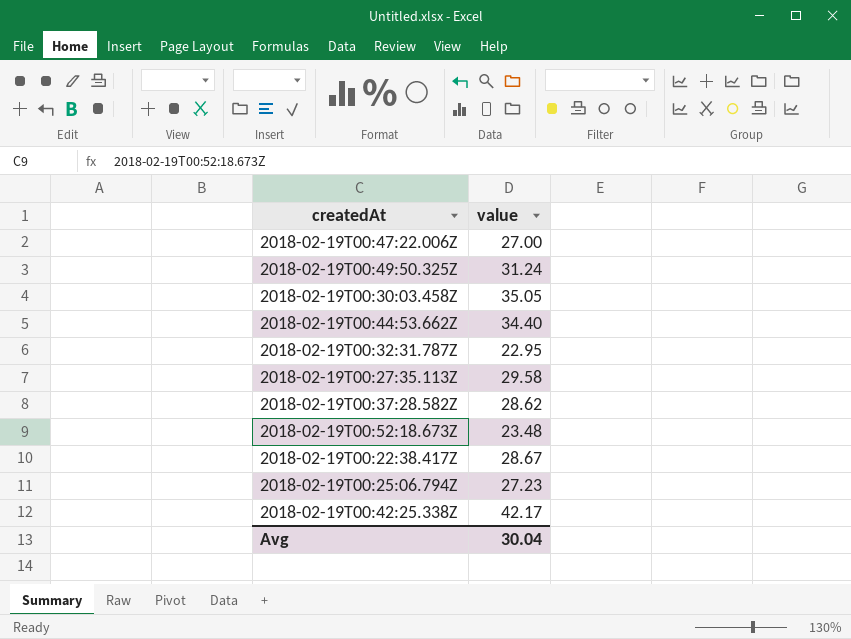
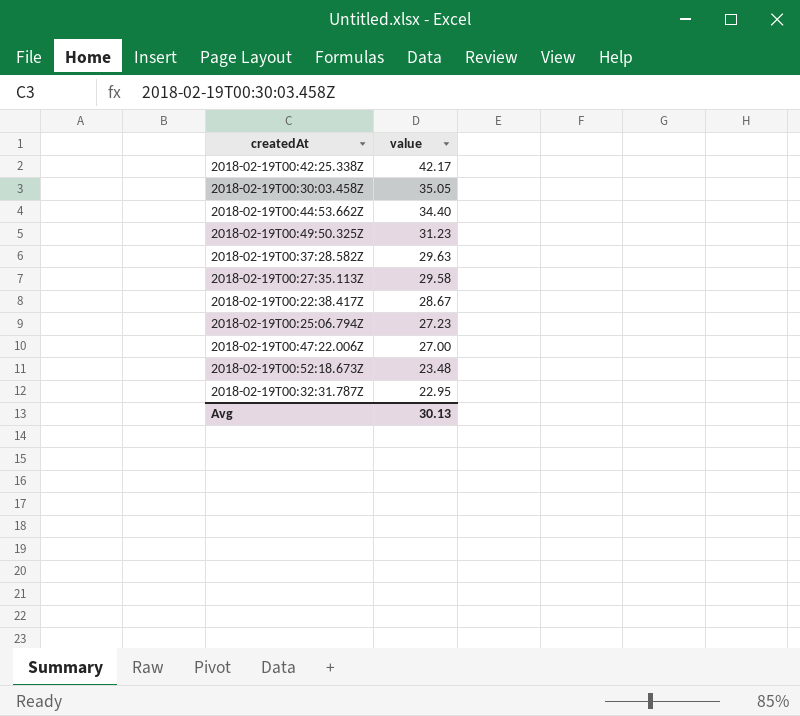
row order: none -> value descending
2018-02-19T00:49:50.325Z | value: 31.24 -> 31.23
2018-02-19T00:37:28.582Z | value: 28.62 -> 29.63
Avg | value: 30.04 -> 30.13

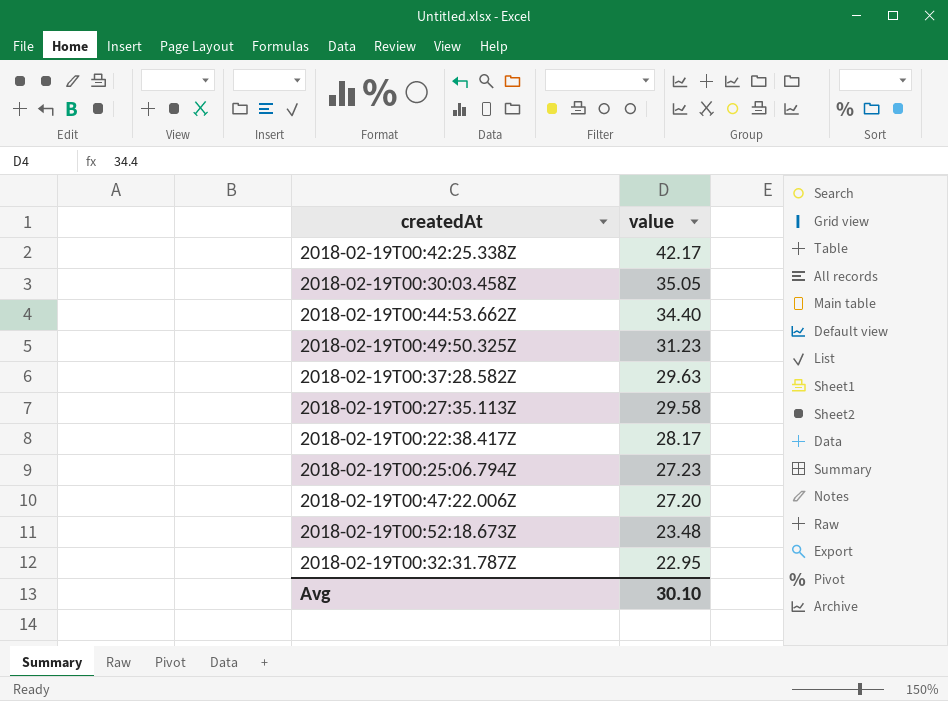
2018-02-19T00:22:38.417Z | value: 28.67 -> 28.17
2018-02-19T00:47:22.006Z | value: 27.00 -> 27.20
Avg | value: 30.13 -> 30.10

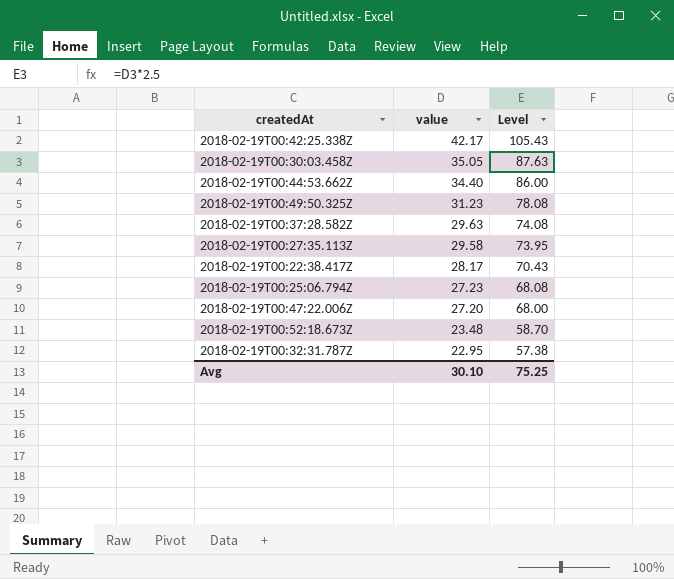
column Level | formula: none -> [value] * 2.5

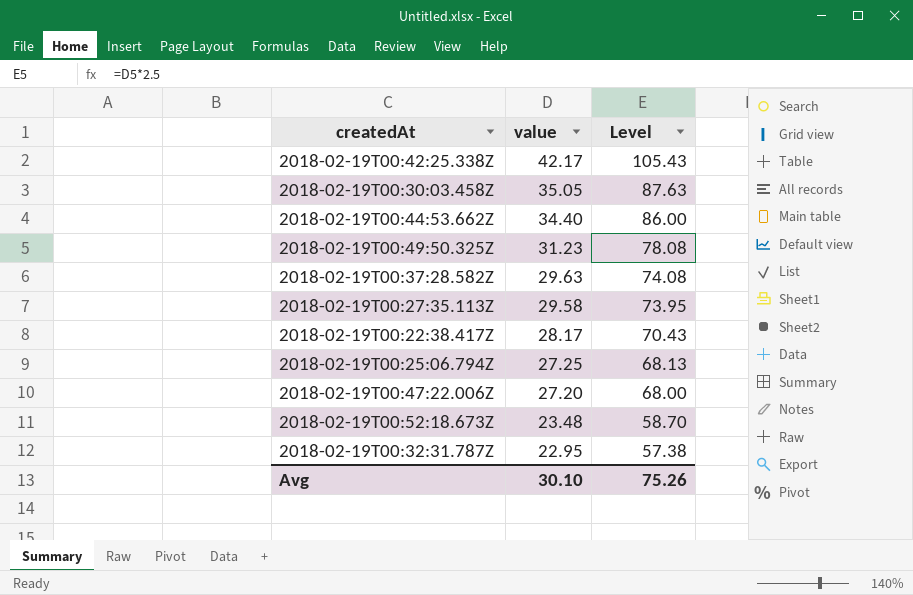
2018-02-19T00:25:06.794Z | value: 27.23 -> 27.25
2018-02-19T00:25:06.794Z | Level: 68.08 -> 68.13
Avg | Level: 75.25 -> 75.26

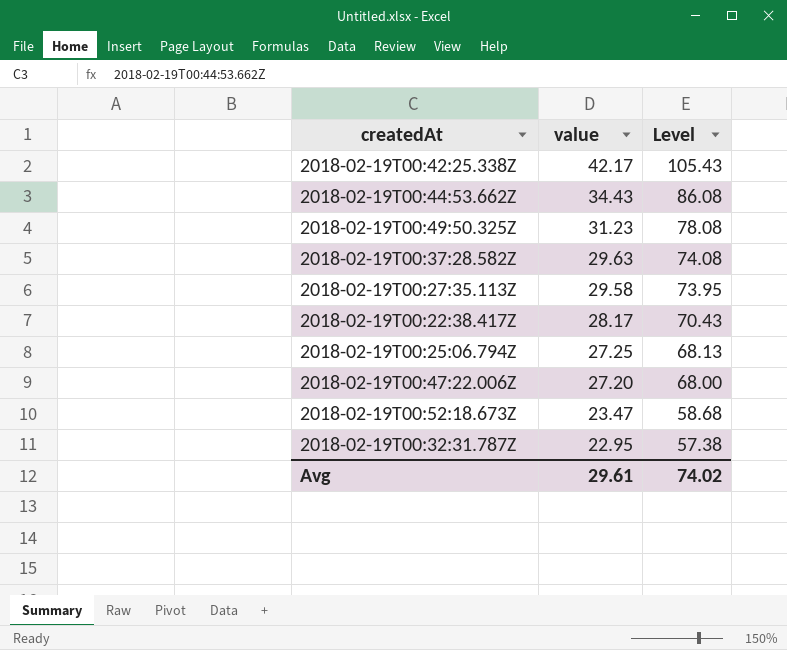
row 2018-02-19T00:30:03.458Z: 35.05 | 87.63 -> none
2018-02-19T00:44:53.662Z | value: 34.40 -> 34.43
2018-02-19T00:44:53.662Z | Level: 86.00 -> 86.08
2018-02-19T00:52:18.673Z | value: 23.48 -> 23.47
2018-02-19T00:52:18.673Z | Level: 58.70 -> 58.68
Avg | value: 30.10 -> 29.61
Avg | Level: 75.26 -> 74.02

